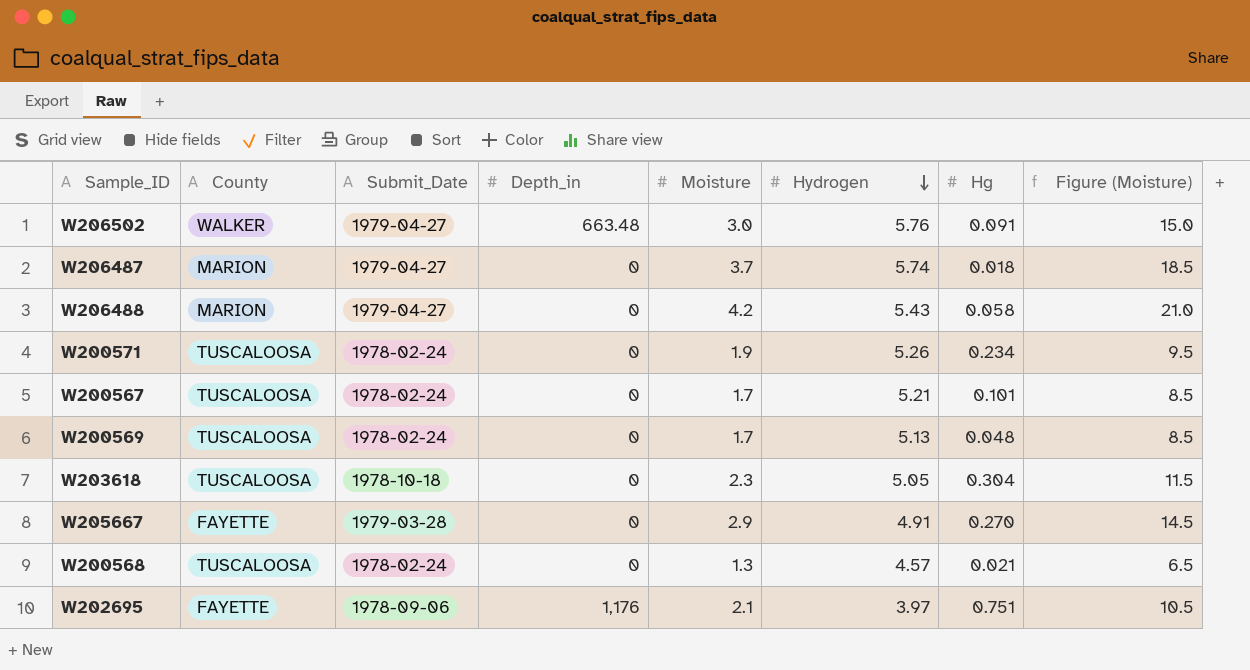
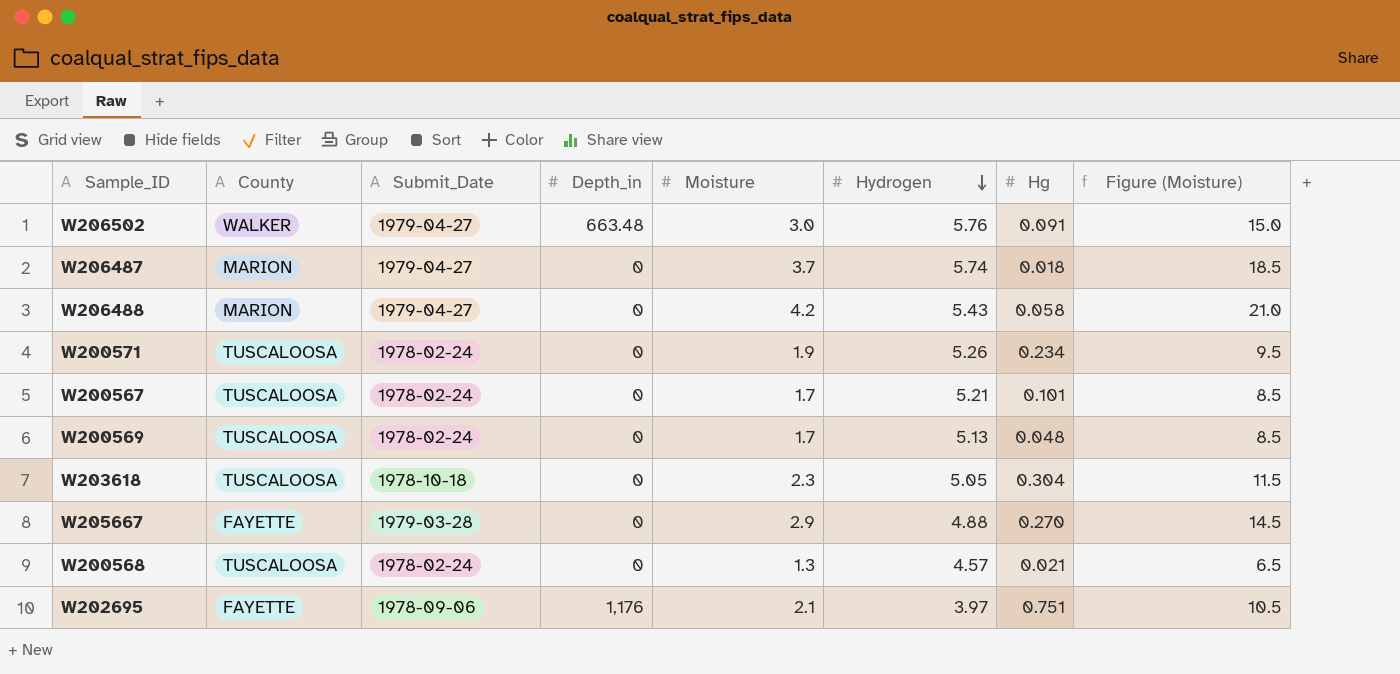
W205667 | Hydrogen: 4.91 -> 4.88

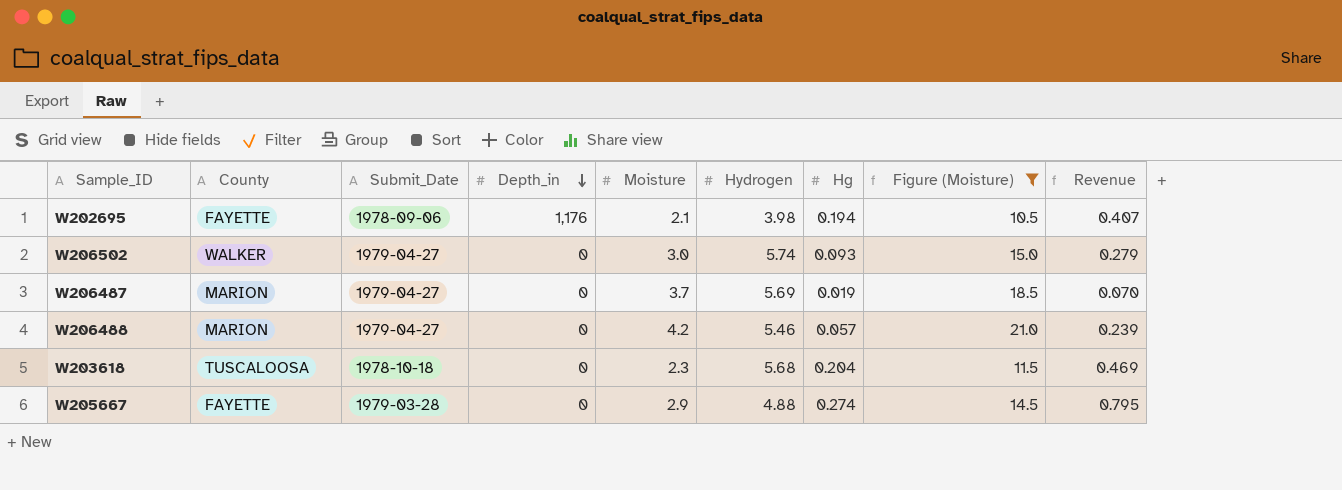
filter: none -> Figure (Moisture) >= 10.5
row order: Hydrogen descending -> Depth_in descending
column Revenue | formula: none -> [Moisture] * [Hg]
W202695 | Hydrogen: 3.97 -> 3.98
W202695 | Hg: 0.751 -> 0.194
W206502 | Depth_in: 663.48 -> 0
W206502 | Hydrogen: 5.76 -> 5.74
W206502 | Hg: 0.091 -> 0.093
W206487 | Hydrogen: 5.74 -> 5.69
W206487 | Hg: 0.018 -> 0.019
W206488 | Hydrogen: 5.43 -> 5.46
W206488 | Hg: 0.058 -> 0.057
W203618 | Hydrogen: 5.05 -> 5.68
W203618 | Hg: 0.304 -> 0.204
W205667 | Hg: 0.270 -> 0.274

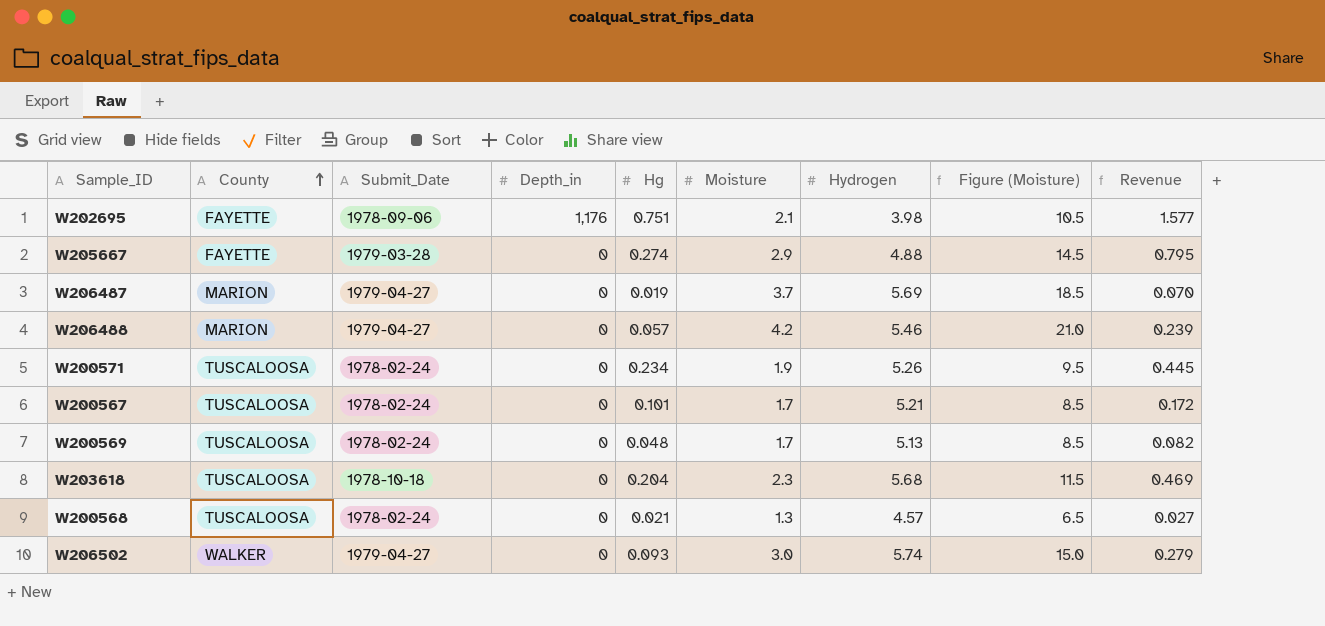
filter: Figure (Moisture) >= 10.5 -> none
row order: Depth_in descending -> County ascending
column Hg | position: 7 -> 5
W202695 | Hg: 0.194 -> 0.751
W202695 | Revenue: 0.407 -> 1.577

